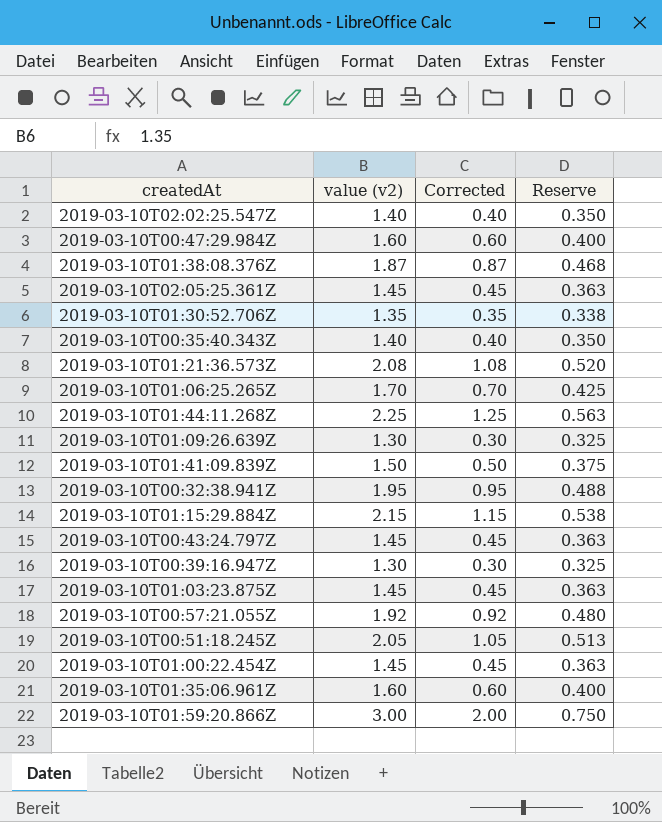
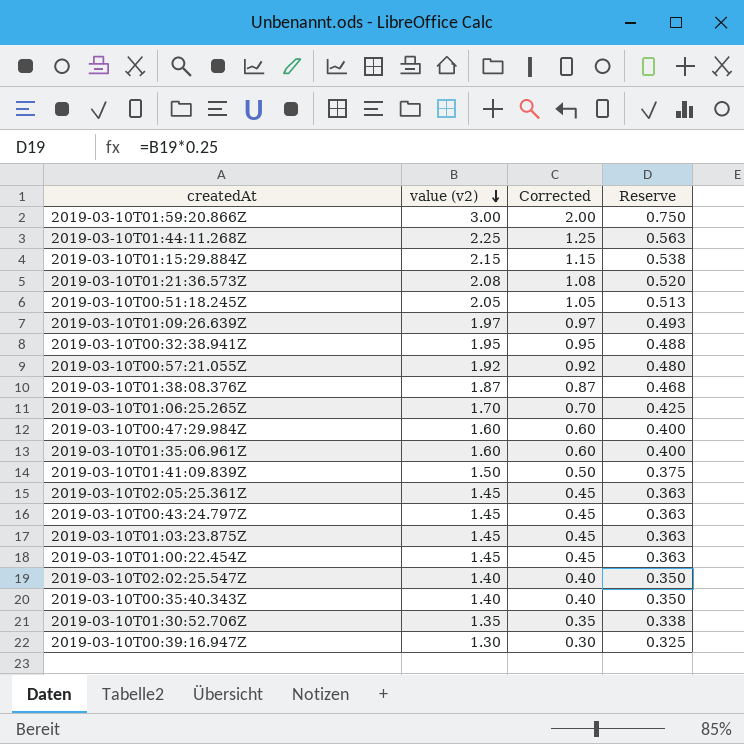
row order: none -> value (v2) descending
2019-03-10T01:09:26.639Z | value (v2): 1.30 -> 1.97
2019-03-10T01:09:26.639Z | Corrected: 0.30 -> 0.97
2019-03-10T01:09:26.639Z | Reserve: 0.325 -> 0.493

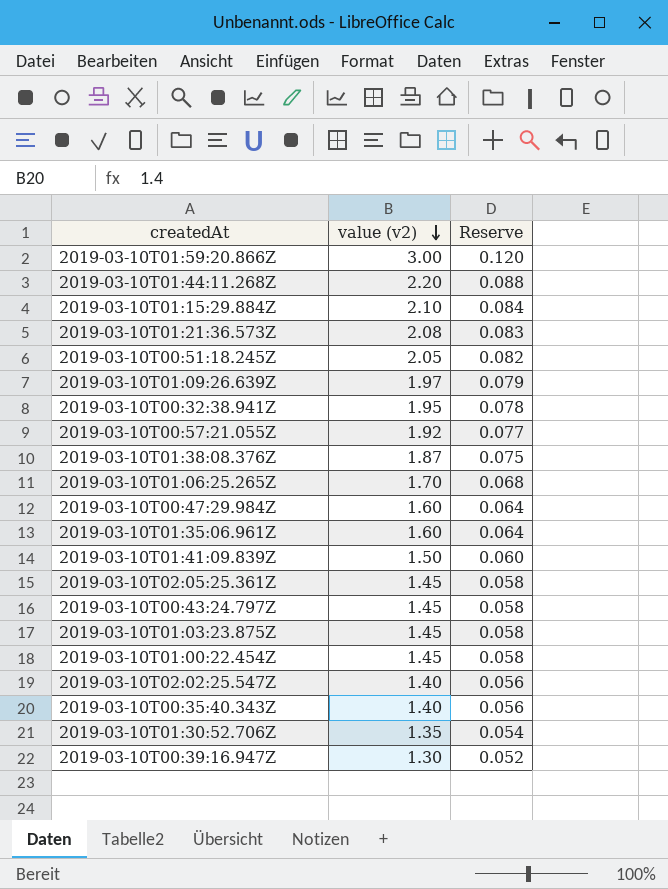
column Corrected | formula: [value (v2)] - 1 -> none
column Reserve | formula: [value (v2)] * 0.25 -> [value (v2)] * 0.04
2019-03-10T01:44:11.268Z | value (v2): 2.25 -> 2.20
2019-03-10T01:15:29.884Z | value (v2): 2.15 -> 2.10

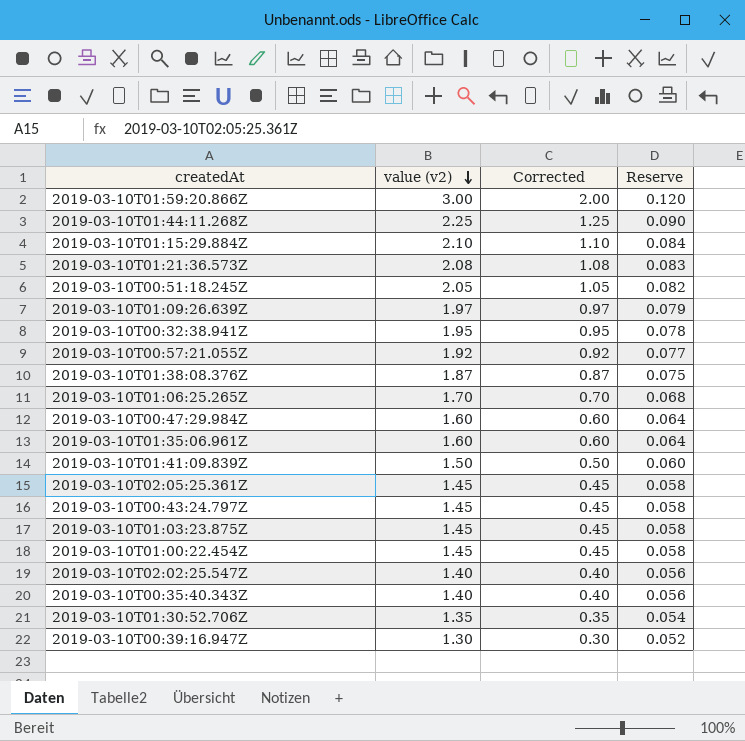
column Corrected | formula: none -> [value (v2)] - 1
2019-03-10T01:44:11.268Z | value (v2): 2.20 -> 2.25
2019-03-10T01:44:11.268Z | Reserve: 0.088 -> 0.090

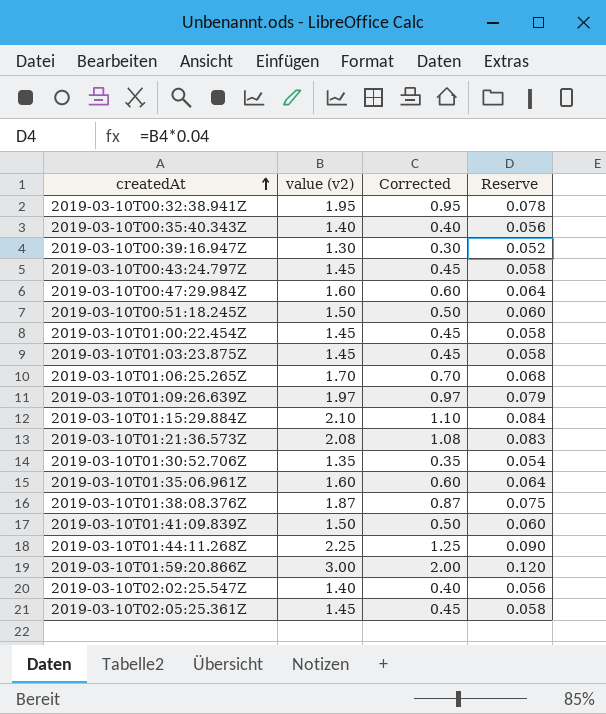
row order: value (v2) descending -> createdAt ascending
row 2019-03-10T00:57:21.055Z: 1.92 | 0.92 | 0.077 -> none
2019-03-10T00:51:18.245Z | value (v2): 2.05 -> 1.50
2019-03-10T00:51:18.245Z | Corrected: 1.05 -> 0.50
2019-03-10T00:51:18.245Z | Reserve: 0.082 -> 0.060

